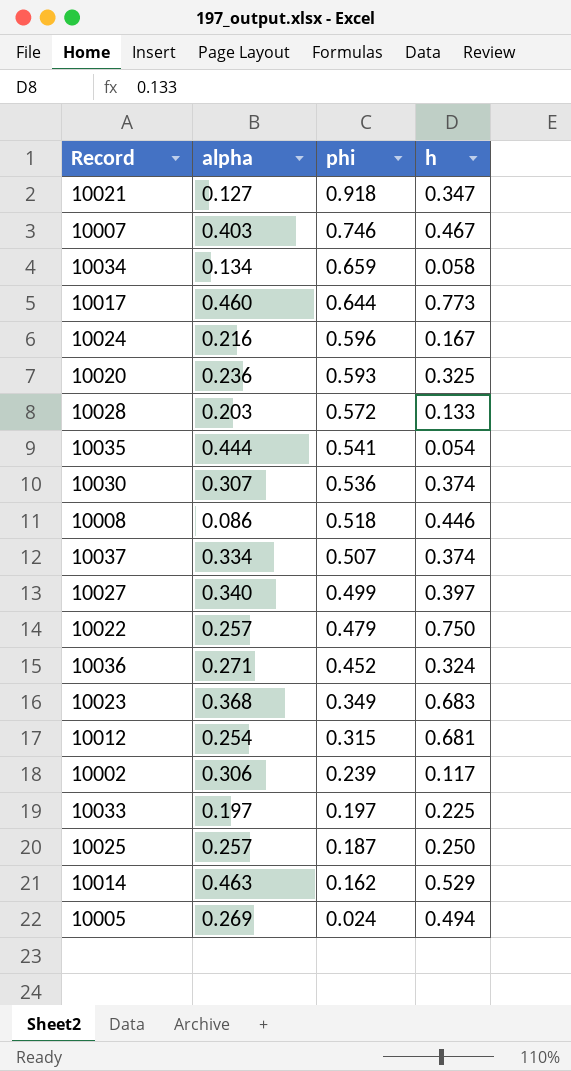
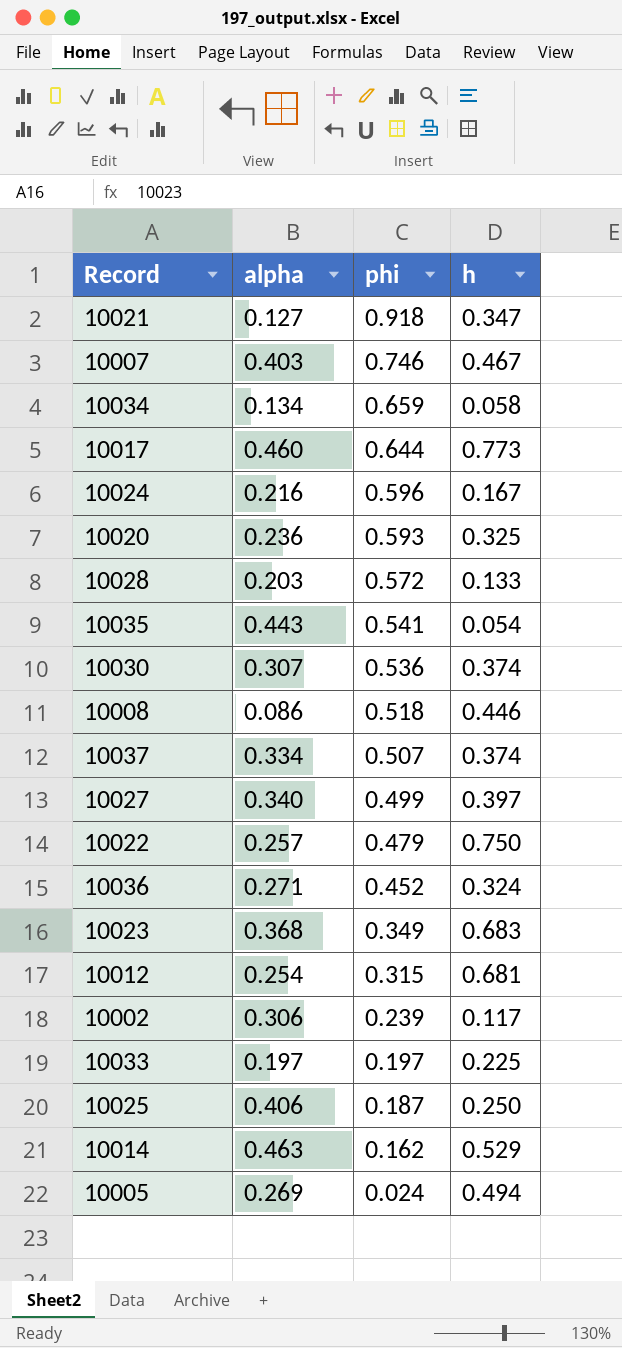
10035 | alpha: 0.444 -> 0.443
10025 | alpha: 0.257 -> 0.406

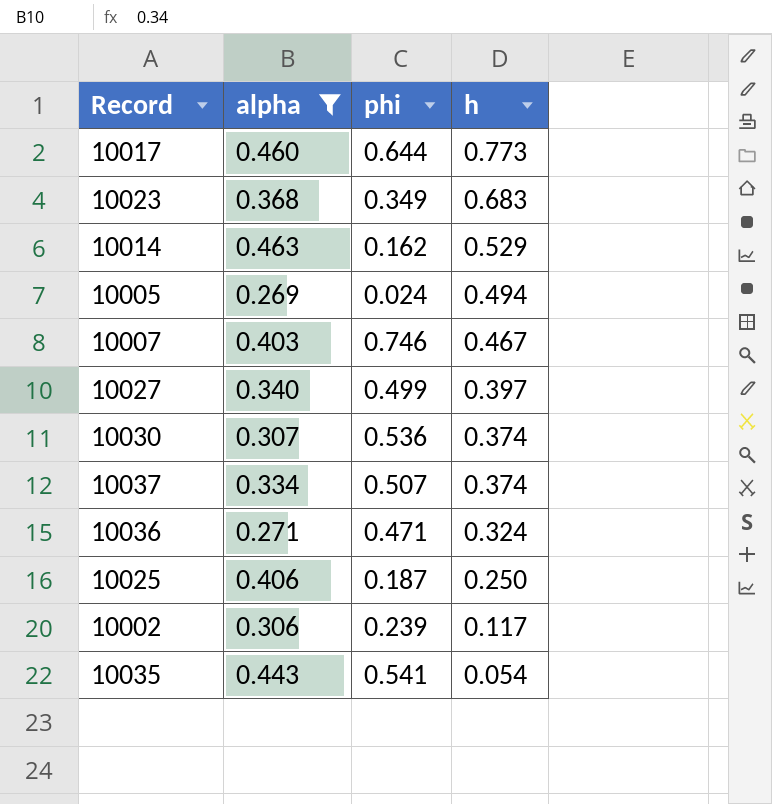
filter: none -> alpha >= 0.269
row order: phi descending -> h descending
10036 | phi: 0.452 -> 0.471

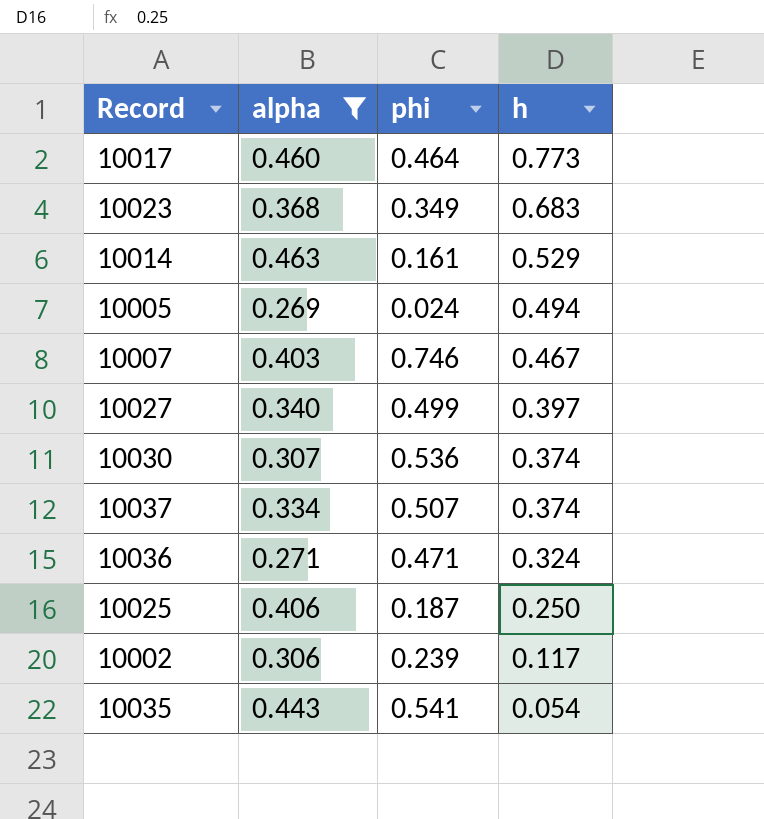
10017 | phi: 0.644 -> 0.464
10014 | phi: 0.162 -> 0.161

